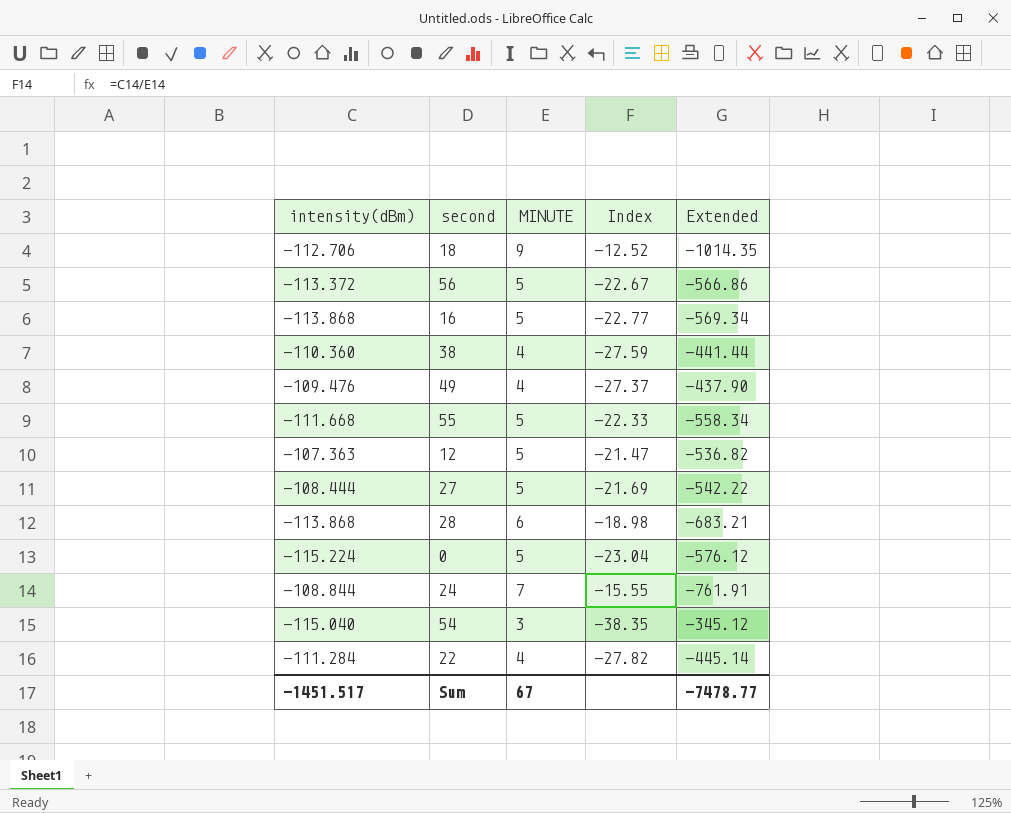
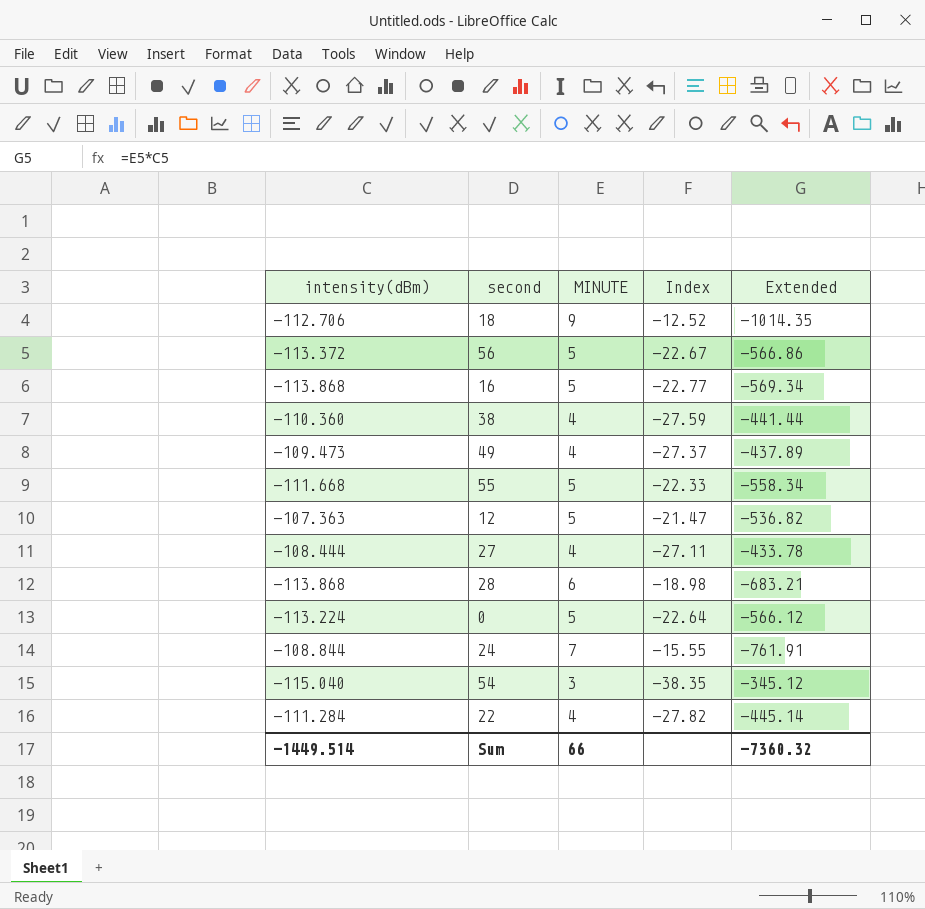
49 | intensity(dBm): -109.476 -> -109.473
49 | Extended: -437.90 -> -437.89
27 | MINUTE: 5 -> 4
27 | Index: -21.69 -> -27.11
27 | Extended: -542.22 -> -433.78
0 | intensity(dBm): -115.224 -> -113.224
0 | Index: -23.04 -> -22.64
0 | Extended: -576.12 -> -566.12
Sum | intensity(dBm): -1451.517 -> -1449.514
Sum | MINUTE: 67 -> 66
Sum | Extended: -7478.77 -> -7360.32

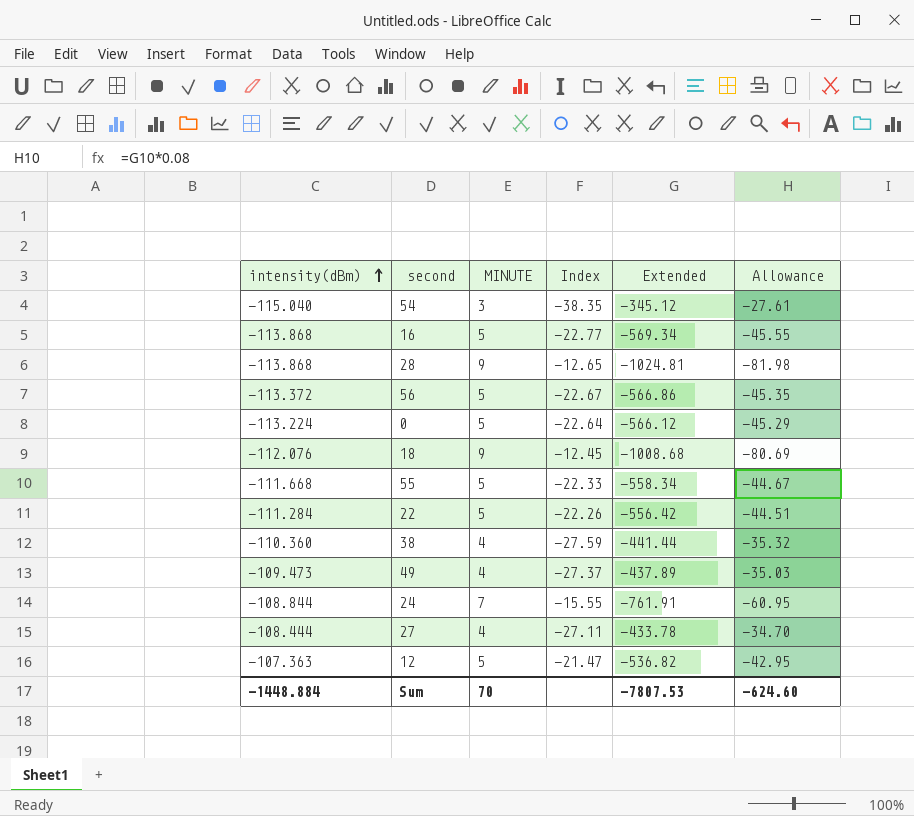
row order: none -> intensity(dBm) ascending
column Allowance | formula: none -> [Extended] * 0.08
28 | MINUTE: 6 -> 9
28 | Index: -18.98 -> -12.65
28 | Extended: -683.21 -> -1024.81
18 | intensity(dBm): -112.706 -> -112.076
18 | Index: -12.52 -> -12.45
18 | Extended: -1014.35 -> -1008.68
22 | MINUTE: 4 -> 5
22 | Index: -27.82 -> -22.26
22 | Extended: -445.14 -> -556.42
Sum | intensity(dBm): -1449.514 -> -1448.884
Sum | MINUTE: 66 -> 70
Sum | Extended: -7360.32 -> -7807.53

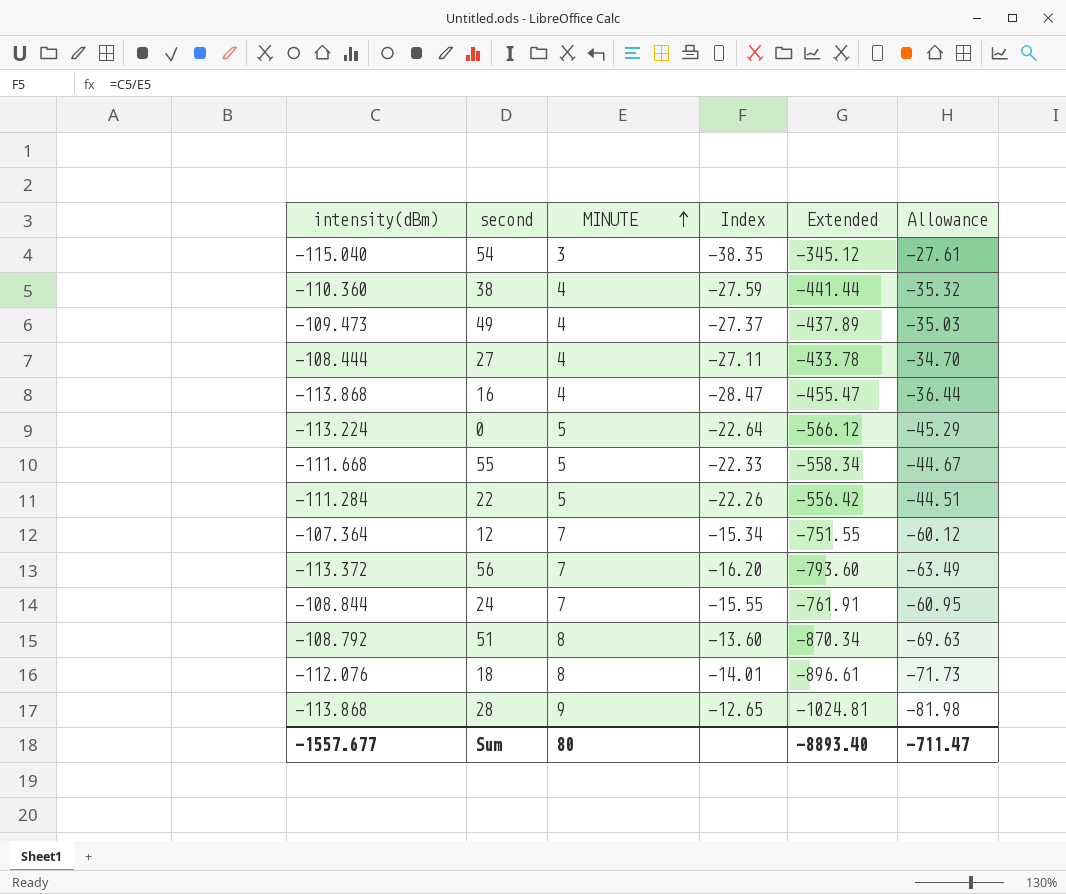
row order: intensity(dBm) ascending -> MINUTE ascending
16 | MINUTE: 5 -> 4
16 | Index: -22.77 -> -28.47
16 | Extended: -569.34 -> -455.47
16 | Allowance: -45.55 -> -36.44
12 | intensity(dBm): -107.363 -> -107.364
12 | MINUTE: 5 -> 7
12 | Index: -21.47 -> -15.34
12 | Extended: -536.82 -> -751.55
12 | Allowance: -42.95 -> -60.12
56 | MINUTE: 5 -> 7
56 | Index: -22.67 -> -16.20
56 | Extended: -566.86 -> -793.60
56 | Allowance: -45.35 -> -63.49
row 51: none -> -108.792 | 8 | -13.60 | -870.34 | -69.63
18 | MINUTE: 9 -> 8
18 | Index: -12.45 -> -14.01
18 | Extended: -1008.68 -> -896.61
18 | Allowance: -80.69 -> -71.73
Sum | intensity(dBm): -1448.884 -> -1557.677
Sum | MINUTE: 70 -> 80
Sum | Extended: -7807.53 -> -8893.40
Sum | Allowance: -624.60 -> -711.47

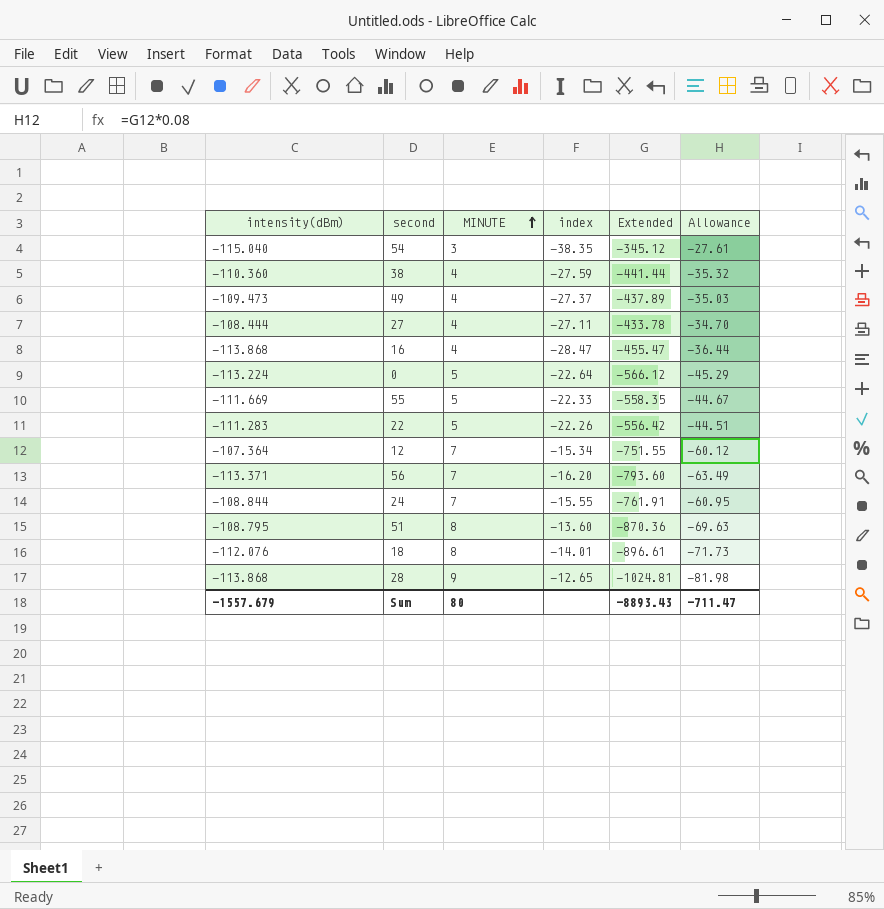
column name: Index -> index
55 | intensity(dBm): -111.668 -> -111.669
55 | Extended: -558.34 -> -558.35
22 | intensity(dBm): -111.284 -> -111.283
56 | intensity(dBm): -113.372 -> -113.371
51 | intensity(dBm): -108.792 -> -108.795
51 | Extended: -870.34 -> -870.36
Sum | intensity(dBm): -1557.677 -> -1557.679
Sum | Extended: -8893.40 -> -8893.43

